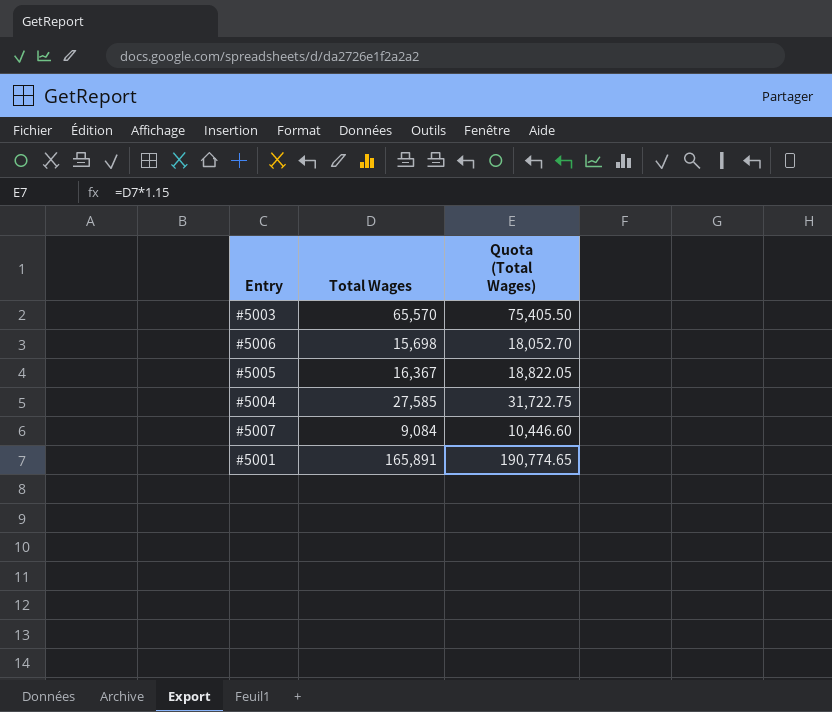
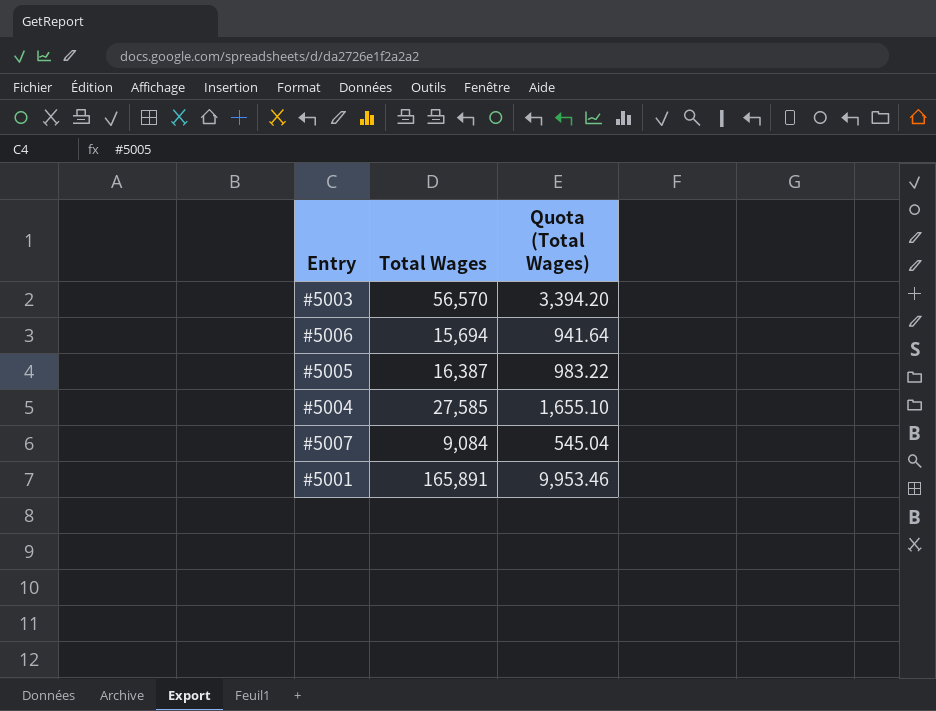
column Quota (Total Wages) | formula: [Total Wages] * 1.15 -> [Total Wages] * 0.06
#5003 | Total Wages: 65,570 -> 56,570
#5006 | Total Wages: 15,698 -> 15,694
#5005 | Total Wages: 16,367 -> 16,387

